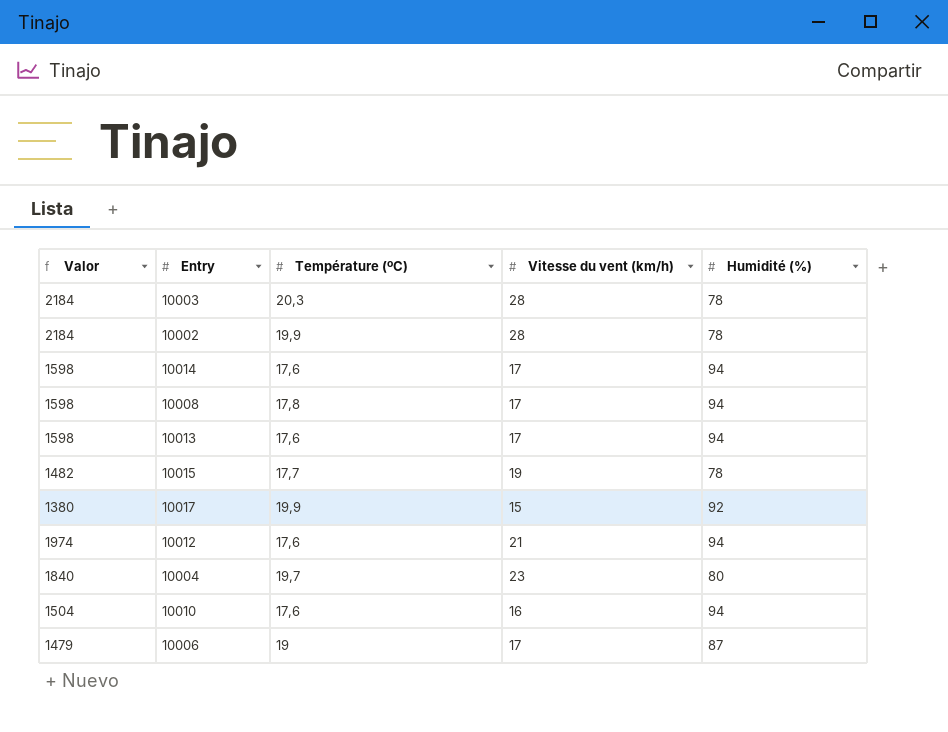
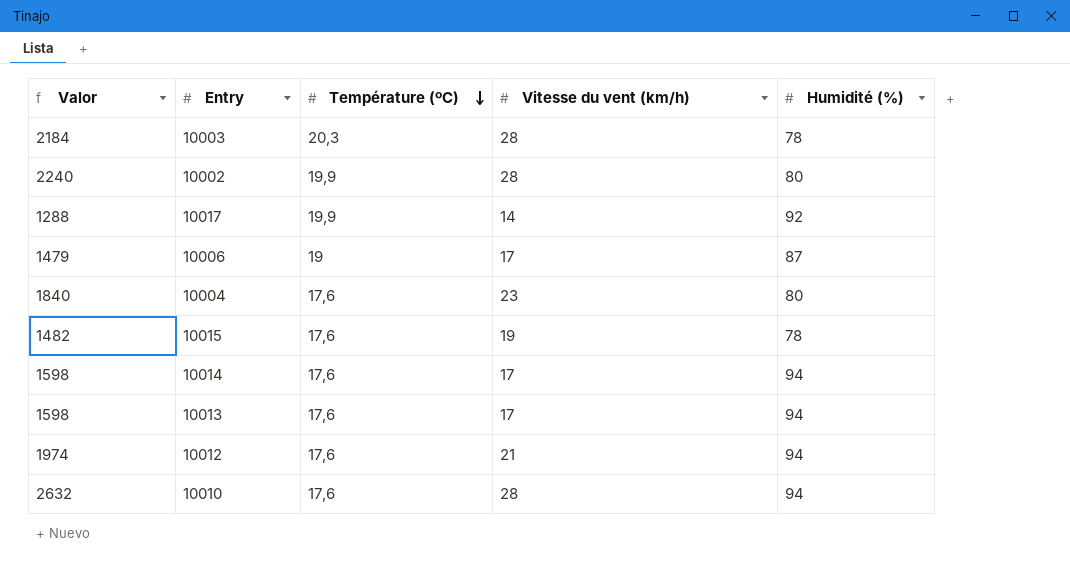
row order: none -> Température (ºC) descending
row 10008: 1598 | 17,8 | 17 | 94 -> none
10002 | Valor: 2184 -> 2240
10002 | Humidité (%): 78 -> 80
10017 | Valor: 1380 -> 1288
10017 | Vitesse du vent (km/h): 15 -> 14
10004 | Température (ºC): 19,7 -> 17,6
10015 | Température (ºC): 17,7 -> 17,6
10010 | Valor: 1504 -> 2632
10010 | Vitesse du vent (km/h): 16 -> 28

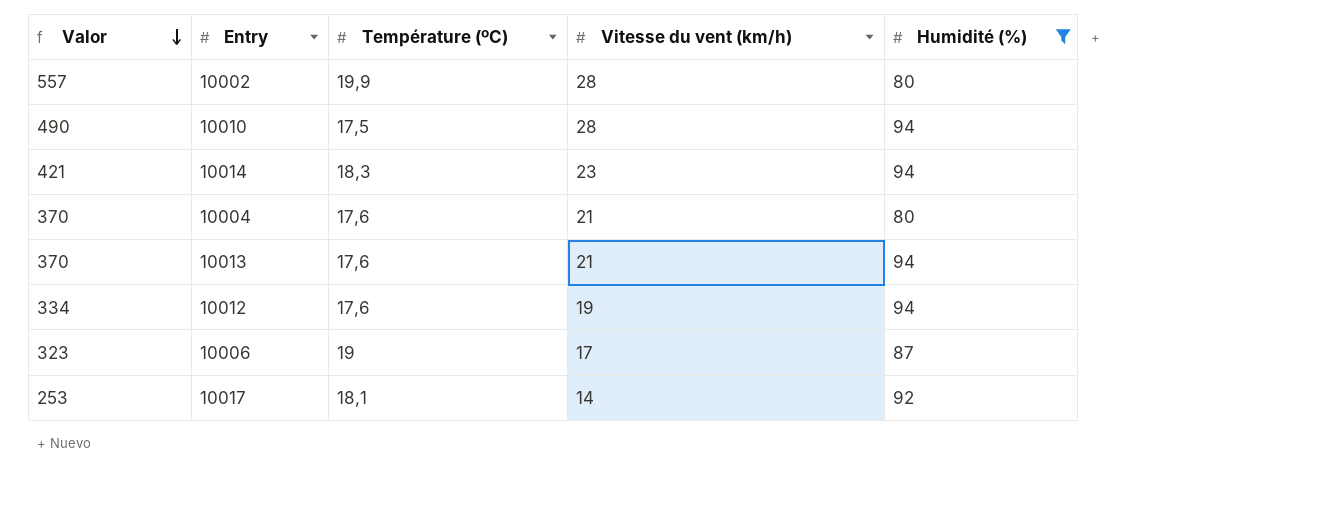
filter: none -> Humidité (%) != 78
row order: Température (ºC) descending -> Valor descending
column Valor | formula: [Vitesse du vent (km/h)] * [Humidité (%)] -> [Température (ºC)] * [Vitesse du vent (km/h)]
10010 | Température (ºC): 17,6 -> 17,5
10014 | Température (ºC): 17,6 -> 18,3
10014 | Vitesse du vent (km/h): 17 -> 23
10004 | Vitesse du vent (km/h): 23 -> 21
10013 | Vitesse du vent (km/h): 17 -> 21
10012 | Vitesse du vent (km/h): 21 -> 19
10017 | Température (ºC): 19,9 -> 18,1

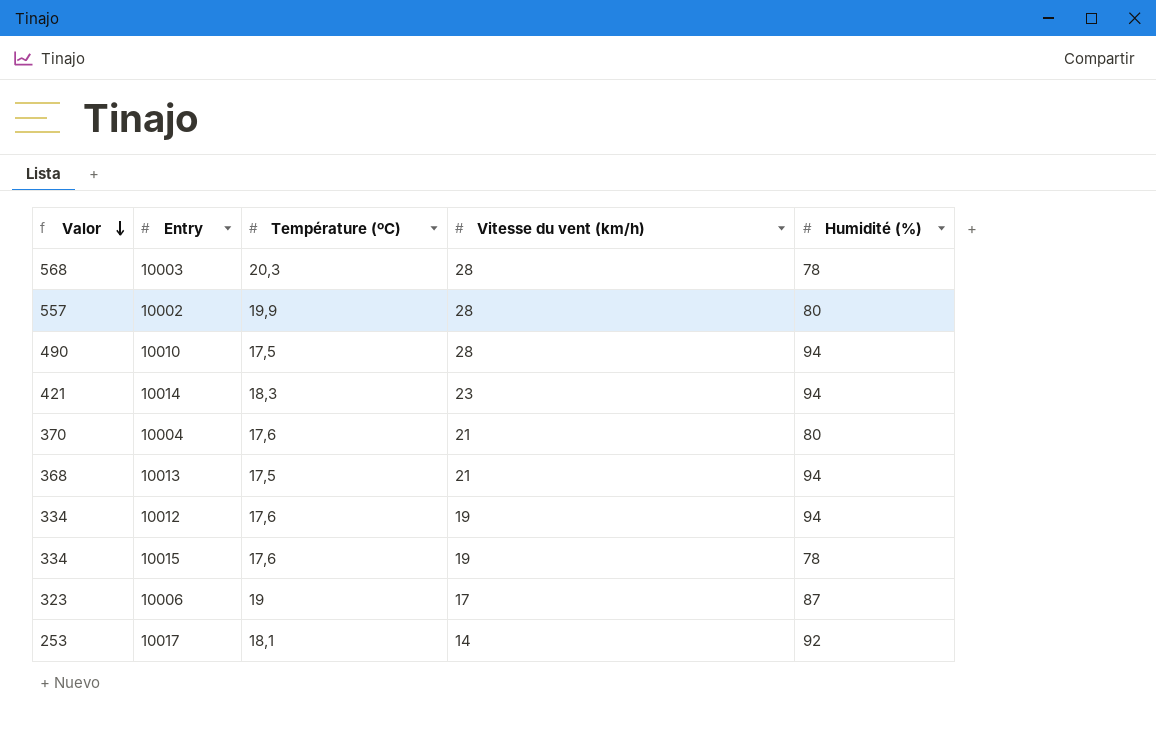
filter: Humidité (%) != 78 -> none
10013 | Valor: 370 -> 368
10013 | Température (ºC): 17,6 -> 17,5

